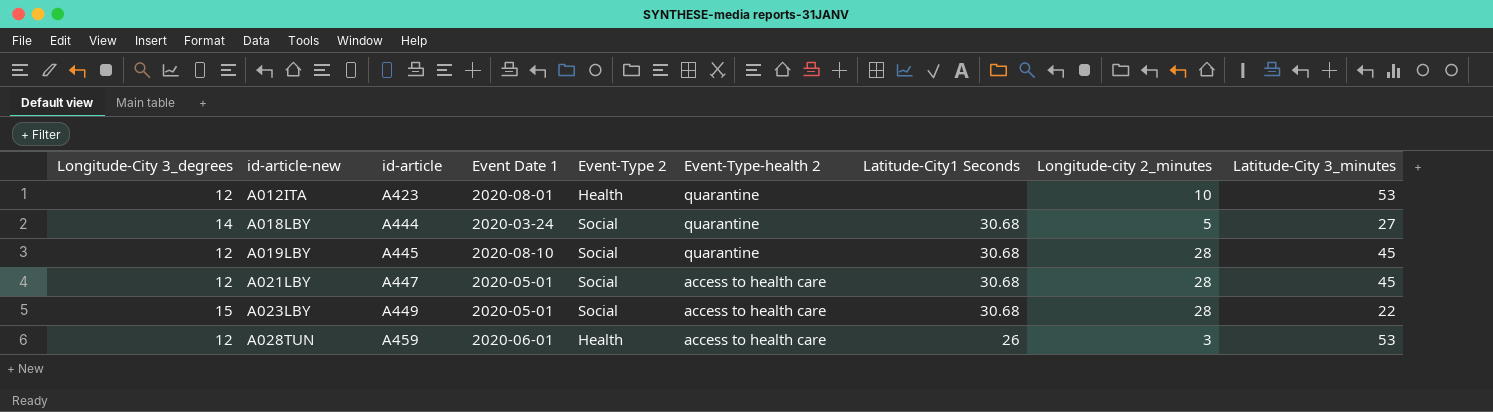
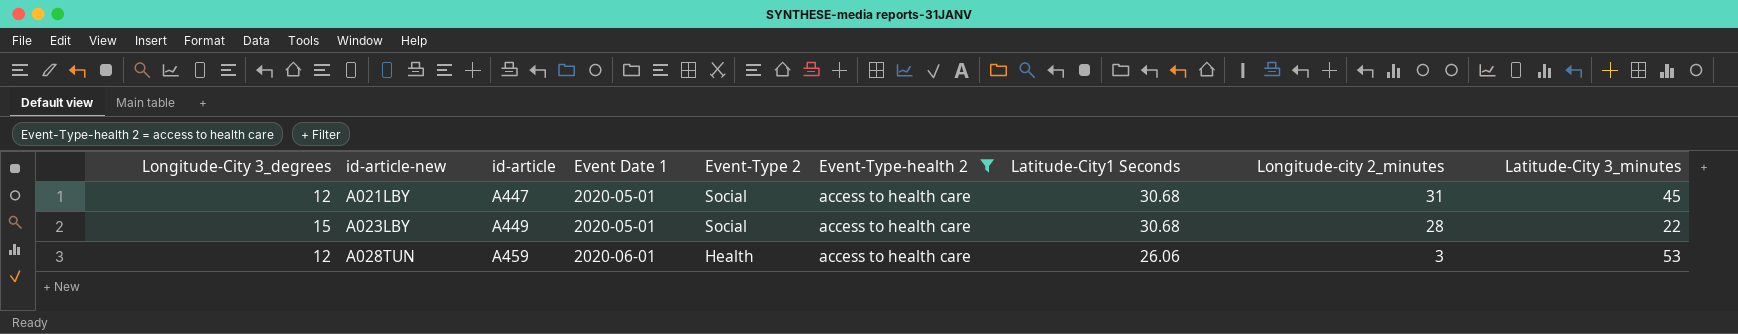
filter: none -> Event-Type-health 2 = access to health care
A021LBY | Longitude-city 2_minutes: 28 -> 31
A028TUN | Latitude-City1 Seconds: 26 -> 26.06

